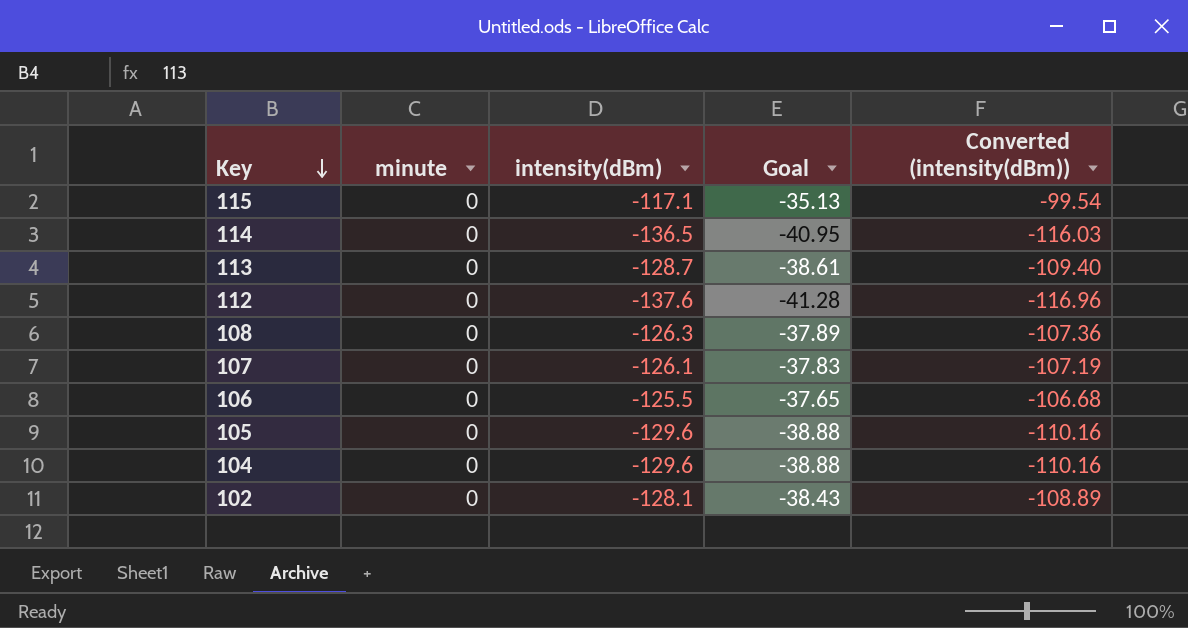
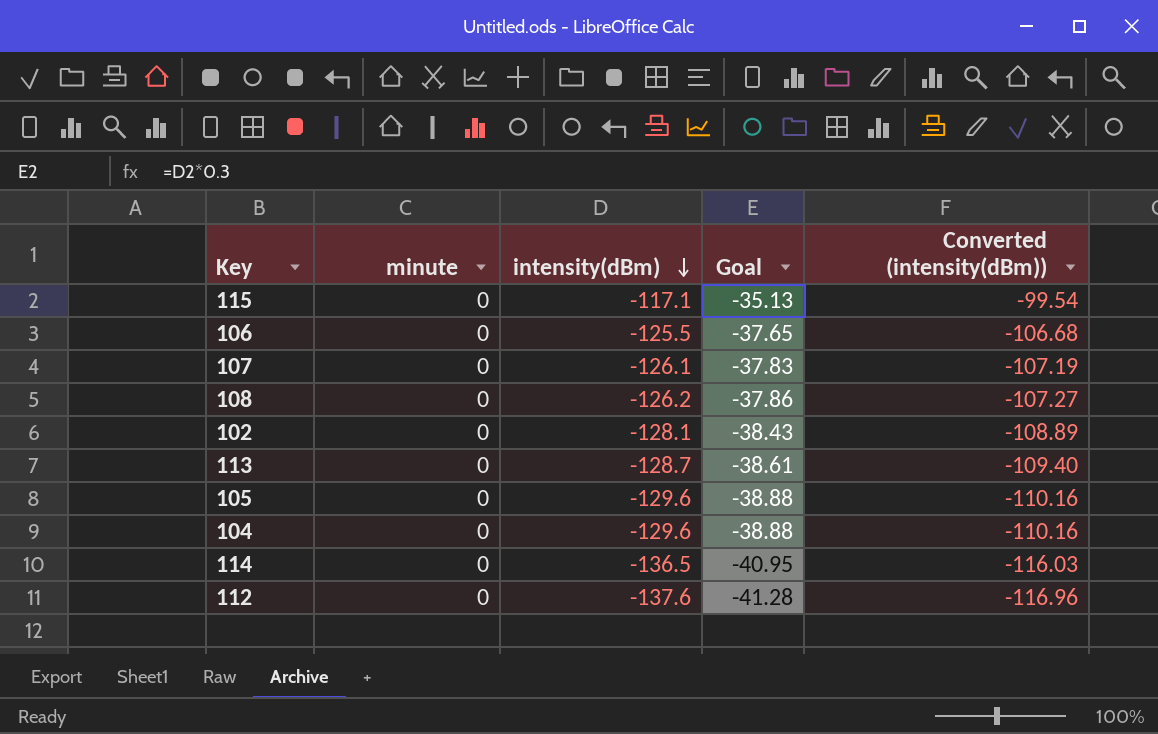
row order: Key descending -> intensity(dBm) descending
108 | intensity(dBm): -126.3 -> -126.2
108 | Goal: -37.89 -> -37.86
108 | Converted (intensity(dBm)): -107.36 -> -107.27

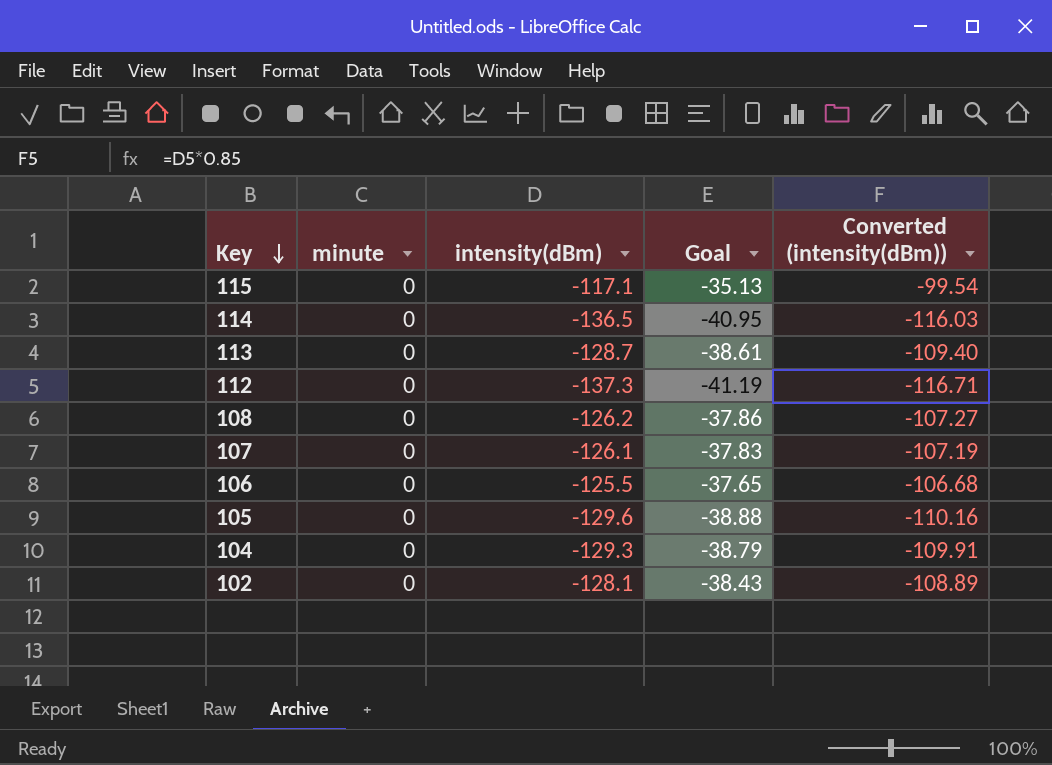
row order: intensity(dBm) descending -> Key descending
112 | intensity(dBm): -137.6 -> -137.3
112 | Goal: -41.28 -> -41.19
112 | Converted (intensity(dBm)): -116.96 -> -116.71
104 | intensity(dBm): -129.6 -> -129.3
104 | Goal: -38.88 -> -38.79
104 | Converted (intensity(dBm)): -110.16 -> -109.91

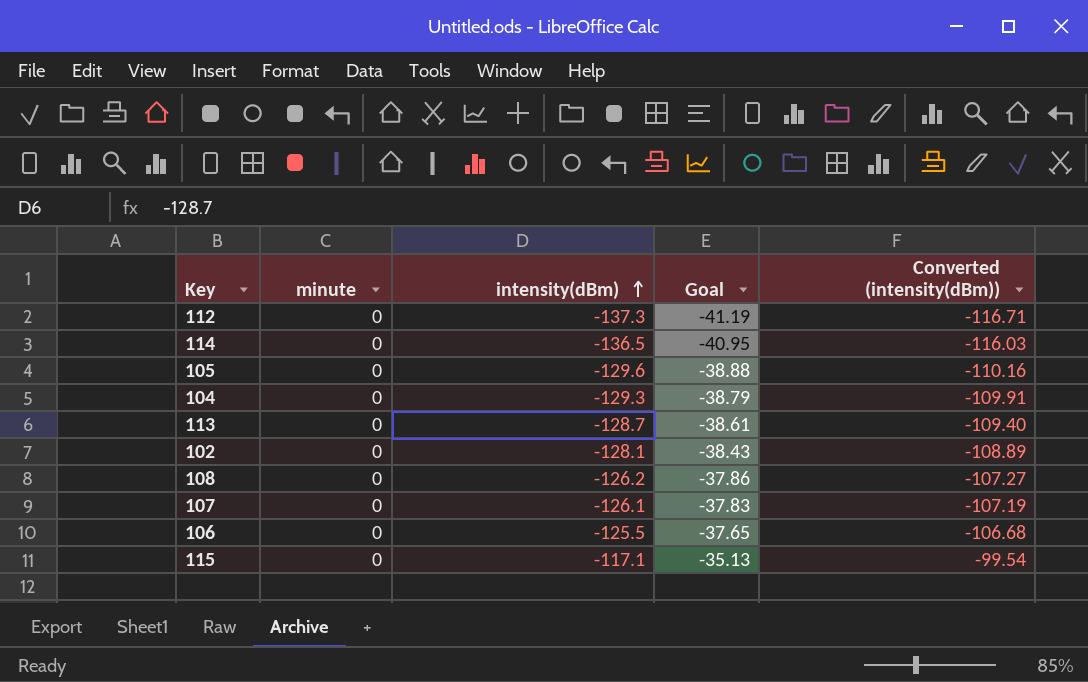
row order: Key descending -> intensity(dBm) ascending

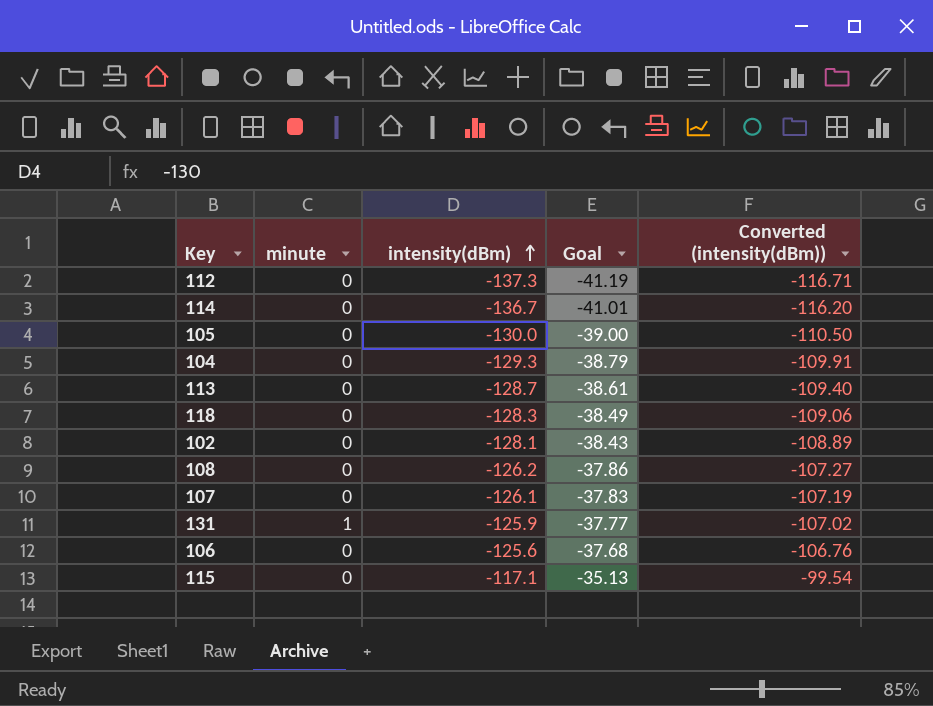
114 | intensity(dBm): -136.5 -> -136.7
114 | Goal: -40.95 -> -41.01
114 | Converted (intensity(dBm)): -116.03 -> -116.20
105 | intensity(dBm): -129.6 -> -130.0
105 | Goal: -38.88 -> -39.00
105 | Converted (intensity(dBm)): -110.16 -> -110.50
row 118: none -> 0 | -128.3 | -38.49 | -109.06
row 131: none -> 1 | -125.9 | -37.77 | -107.02
106 | intensity(dBm): -125.5 -> -125.6
106 | Goal: -37.65 -> -37.68
106 | Converted (intensity(dBm)): -106.68 -> -106.76

